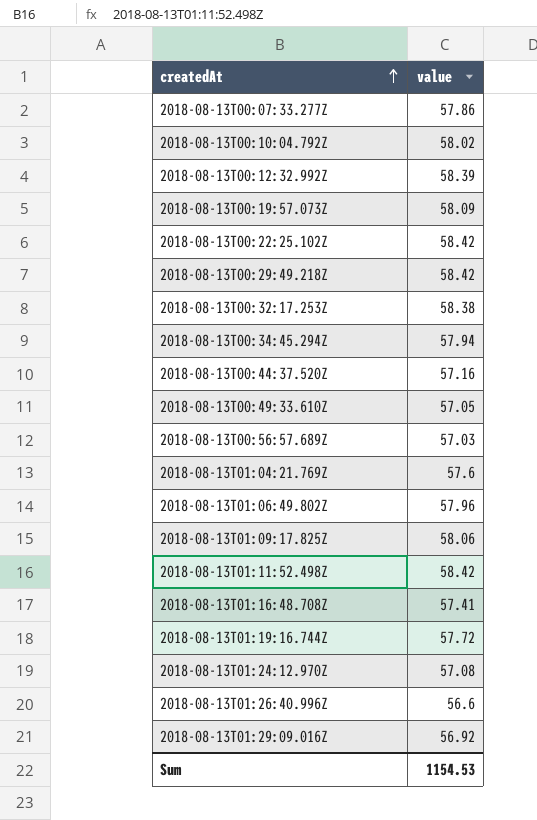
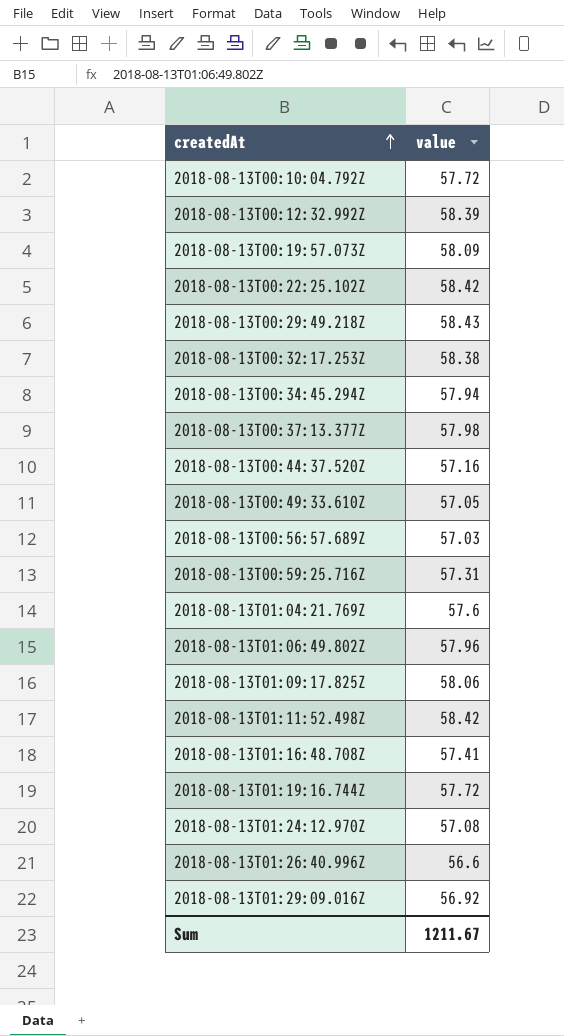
row 2018-08-13T00:07:33.277Z: 57.86 -> none
2018-08-13T00:10:04.792Z | value: 58.02 -> 57.72
2018-08-13T00:29:49.218Z | value: 58.42 -> 58.43
row 2018-08-13T00:37:13.377Z: none -> 57.98
row 2018-08-13T00:59:25.716Z: none -> 57.31
Sum | value: 1154.53 -> 1211.67

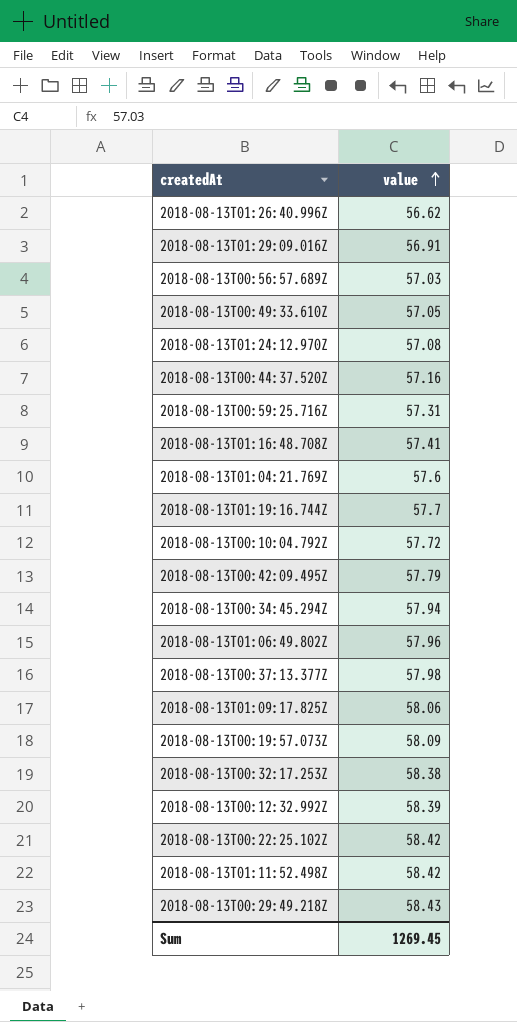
row order: createdAt ascending -> value ascending
2018-08-13T01:26:40.996Z | value: 56.6 -> 56.62
2018-08-13T01:29:09.016Z | value: 56.92 -> 56.91
2018-08-13T01:19:16.744Z | value: 57.72 -> 57.7
row 2018-08-13T00:42:09.495Z: none -> 57.79
Sum | value: 1211.67 -> 1269.45

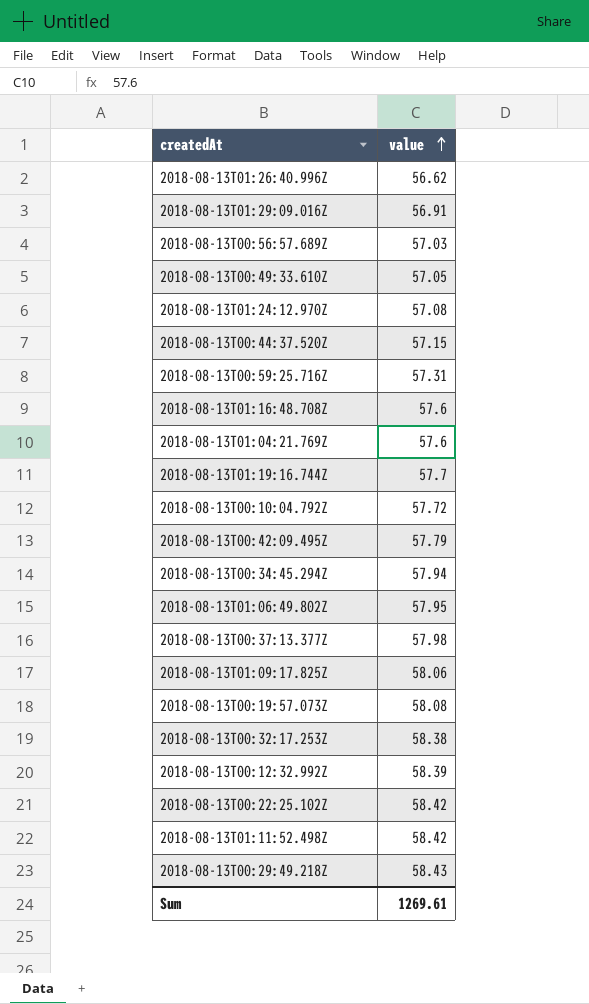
2018-08-13T00:44:37.520Z | value: 57.16 -> 57.15
2018-08-13T01:16:48.708Z | value: 57.41 -> 57.6
2018-08-13T01:06:49.802Z | value: 57.96 -> 57.95
2018-08-13T00:19:57.073Z | value: 58.09 -> 58.08
Sum | value: 1269.45 -> 1269.61

